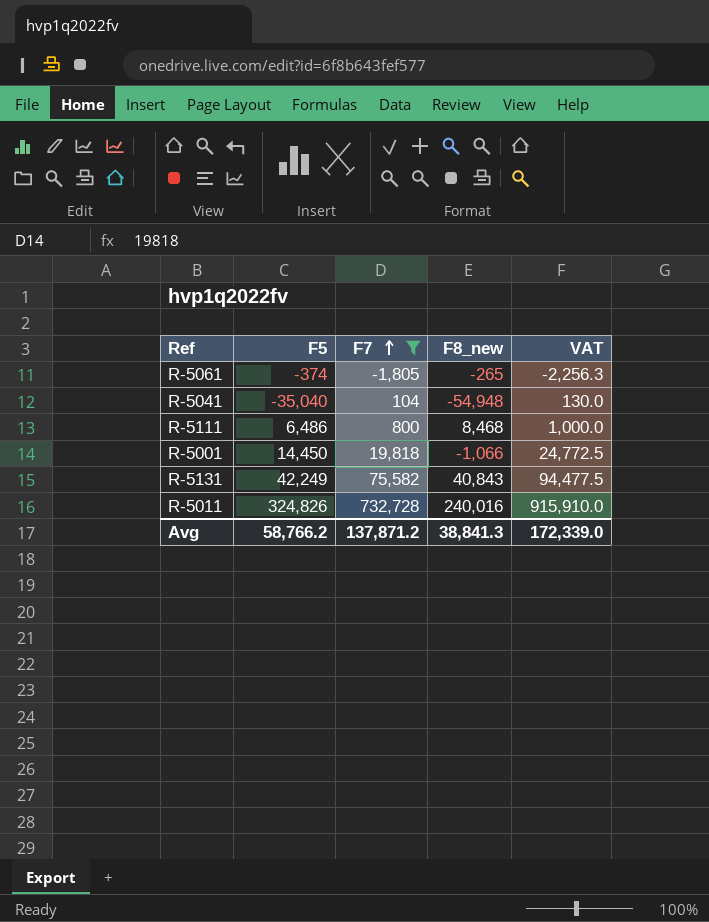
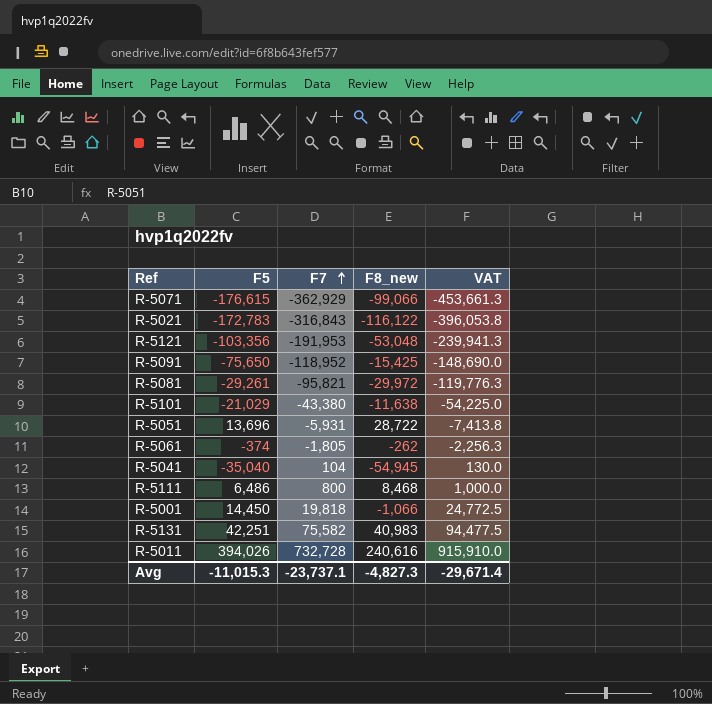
filter: F7 >= -1,805 -> none
R-5061 | F8_new: -265 -> -262
R-5041 | F8_new: -54,948 -> -54,945
R-5131 | F5: 42,249 -> 42,251
R-5131 | F8_new: 40,843 -> 40,983
R-5011 | F5: 324,826 -> 394,026
R-5011 | F8_new: 240,016 -> 240,616
Avg | F5: 58,766.2 -> -11,015.3
Avg | F7: 137,871.2 -> -23,737.1
Avg | F8_new: 38,841.3 -> -4,827.3
Avg | VAT: 172,339.0 -> -29,671.4

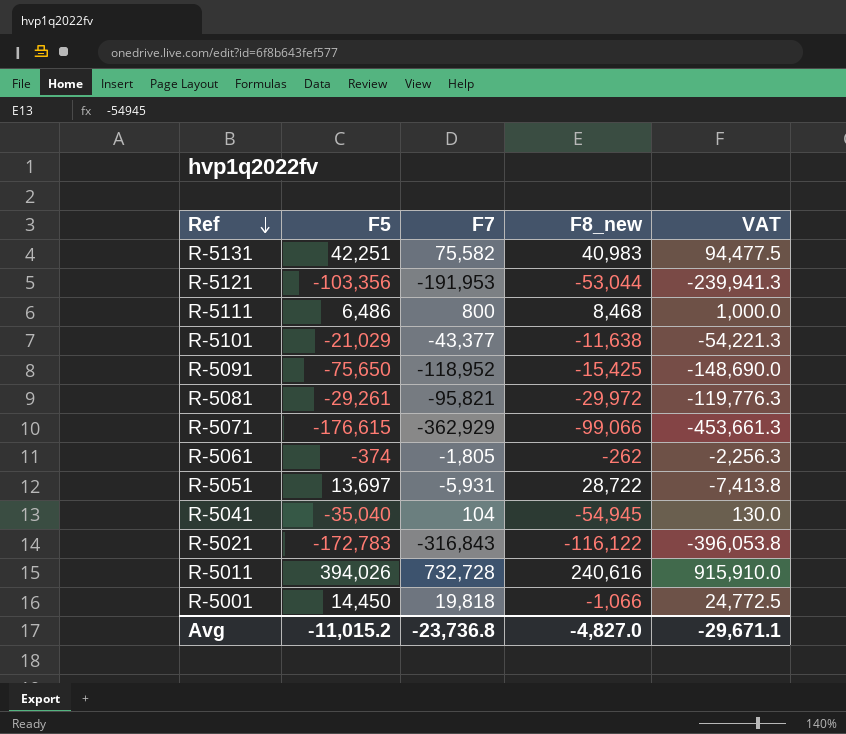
row order: F7 ascending -> Ref descending
R-5121 | F8_new: -53,048 -> -53,044
R-5101 | F7: -43,380 -> -43,377
R-5101 | VAT: -54,225.0 -> -54,221.3
R-5051 | F5: 13,696 -> 13,697
Avg | F5: -11,015.3 -> -11,015.2
Avg | F7: -23,737.1 -> -23,736.8
Avg | F8_new: -4,827.3 -> -4,827.0
Avg | VAT: -29,671.4 -> -29,671.1

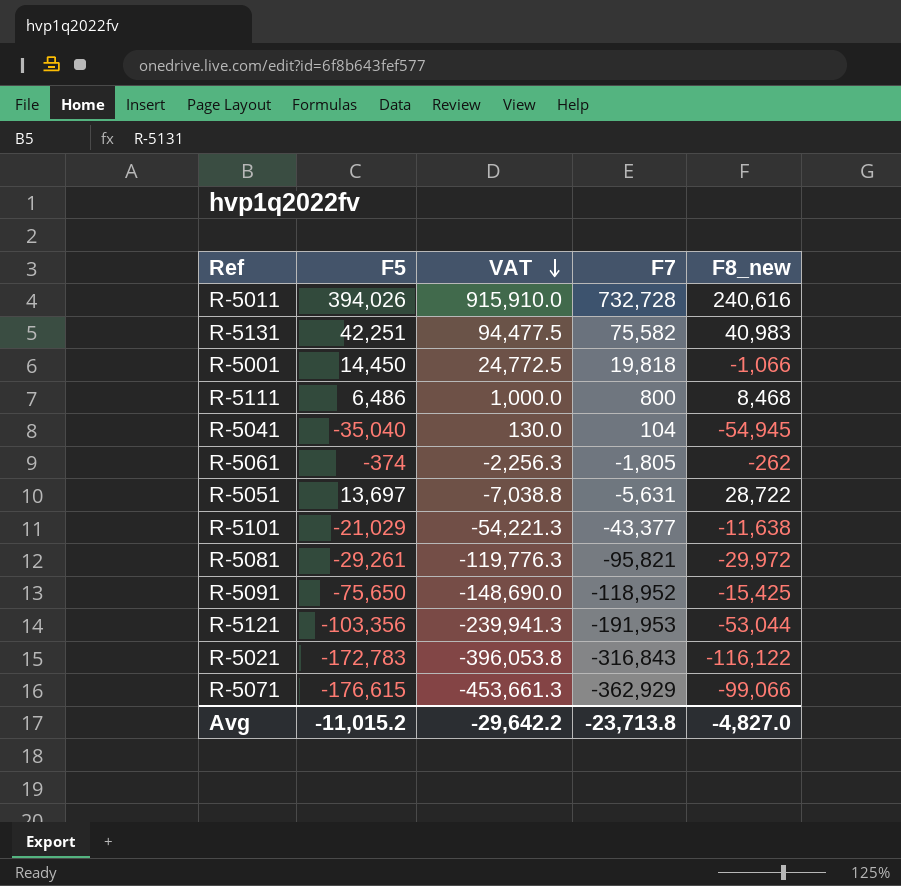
row order: Ref descending -> VAT descending
column VAT | position: 5 -> 3
R-5051 | VAT: -7,413.8 -> -7,038.8
R-5051 | F7: -5,931 -> -5,631
Avg | VAT: -29,671.1 -> -29,642.2
Avg | F7: -23,736.8 -> -23,713.8

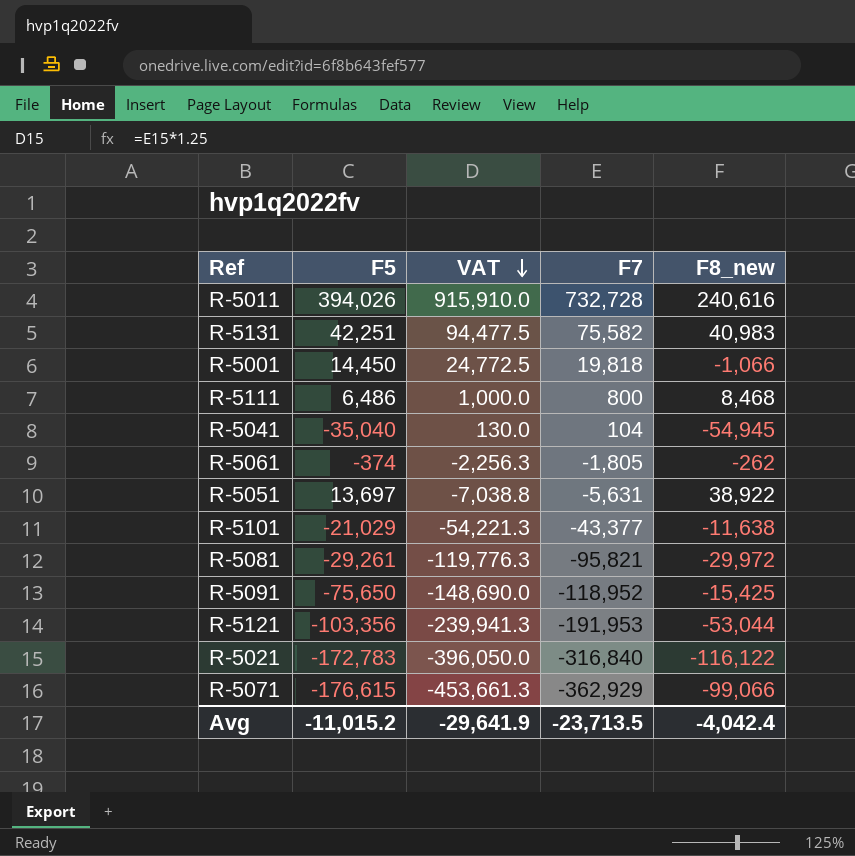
R-5051 | F8_new: 28,722 -> 38,922
R-5021 | VAT: -396,053.8 -> -396,050.0
R-5021 | F7: -316,843 -> -316,840
Avg | VAT: -29,642.2 -> -29,641.9
Avg | F7: -23,713.8 -> -23,713.5
Avg | F8_new: -4,827.0 -> -4,042.4

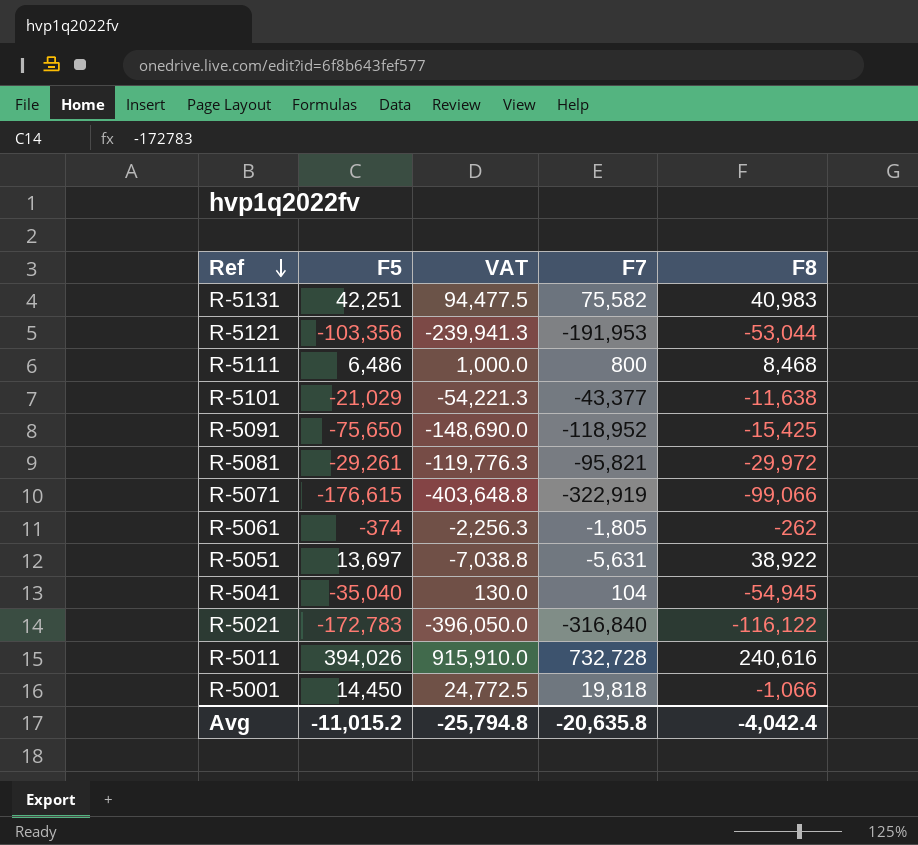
row order: VAT descending -> Ref descending
column name: F8_new -> F8
R-5071 | VAT: -453,661.3 -> -403,648.8
R-5071 | F7: -362,929 -> -322,919
Avg | VAT: -29,641.9 -> -25,794.8
Avg | F7: -23,713.5 -> -20,635.8

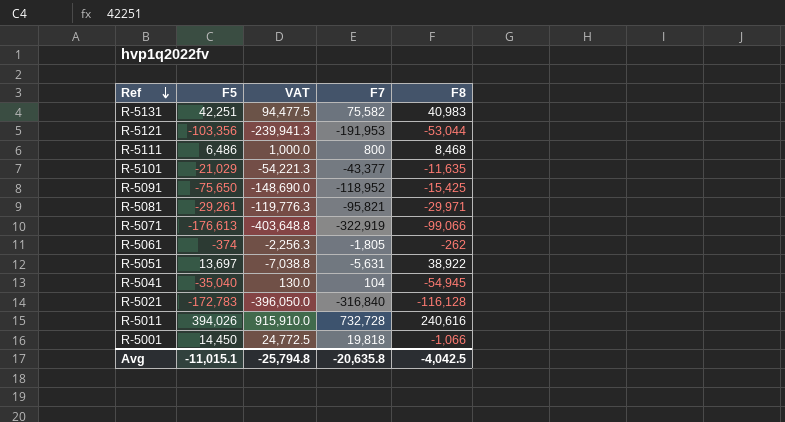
R-5101 | F8: -11,638 -> -11,635
R-5081 | F8: -29,972 -> -29,971
R-5071 | F5: -176,615 -> -176,613
R-5021 | F8: -116,122 -> -116,128
Avg | F5: -11,015.2 -> -11,015.1
Avg | F8: -4,042.4 -> -4,042.5

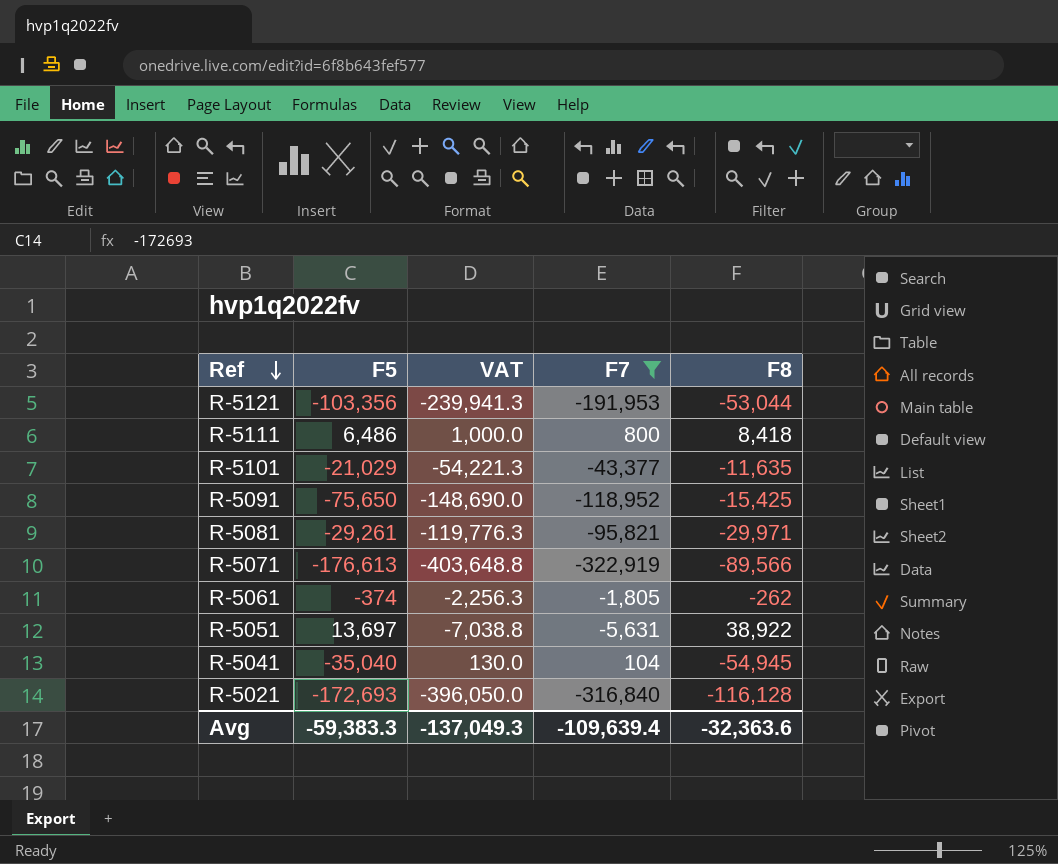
filter: none -> F7 <= 800
R-5111 | F8: 8,468 -> 8,418
R-5071 | F8: -99,066 -> -89,566
R-5021 | F5: -172,783 -> -172,693
Avg | F5: -11,015.1 -> -59,383.3
Avg | VAT: -25,794.8 -> -137,049.3
Avg | F7: -20,635.8 -> -109,639.4
Avg | F8: -4,042.5 -> -32,363.6

